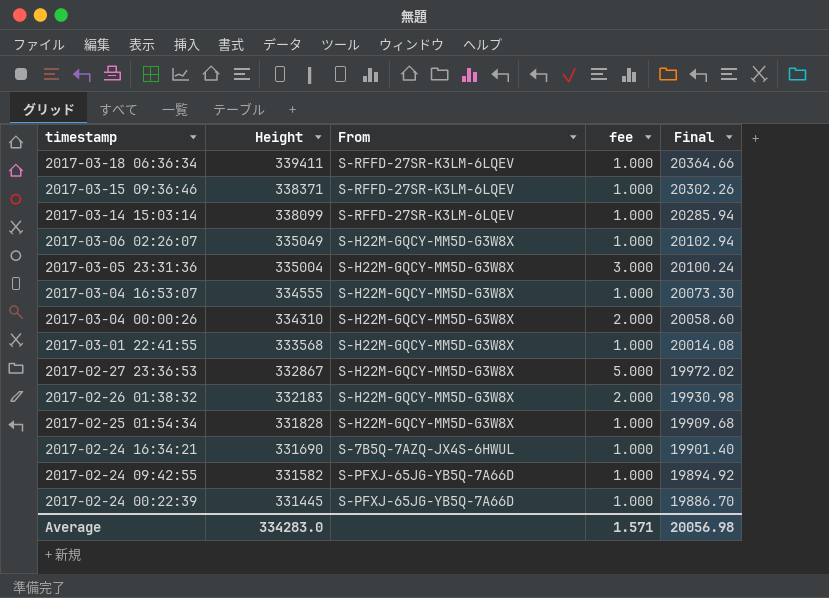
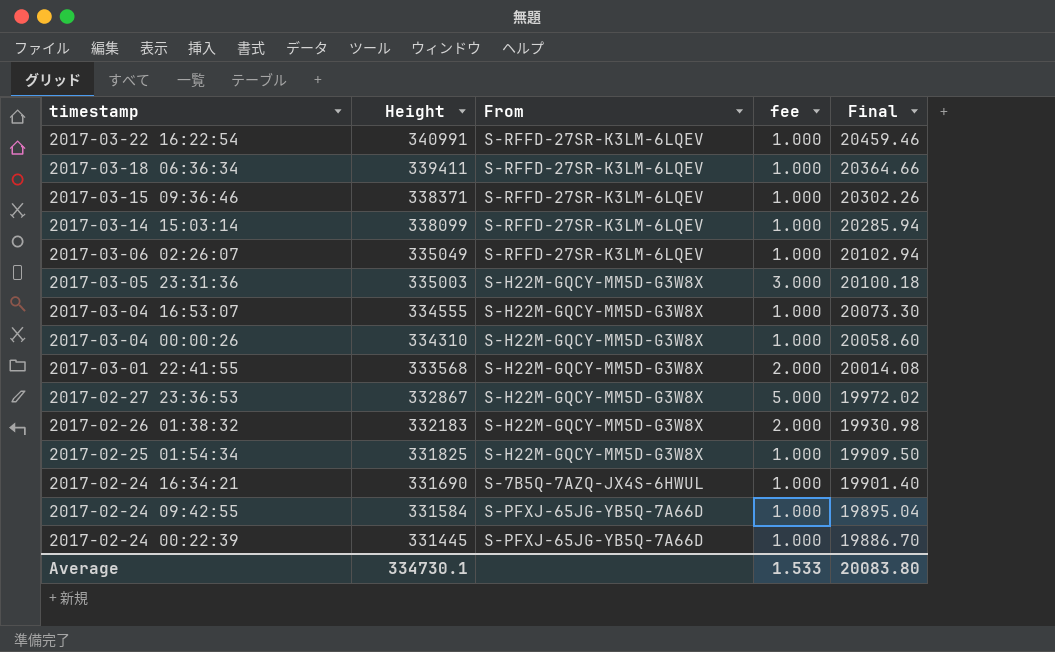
row 2017-03-22 16:22:54: none -> 340991 | S-RFFD-27SR-K3LM-6LQEV | 1.000 | 20459.46
2017-03-06 02:26:07 | From: S-H22M-GQCY-MM5D-G3W8X -> S-RFFD-27SR-K3LM-6LQEV
2017-03-05 23:31:36 | Height: 335004 -> 335003
2017-03-05 23:31:36 | Final: 20100.24 -> 20100.18
2017-03-04 00:00:26 | fee: 2.000 -> 1.000
2017-03-01 22:41:55 | fee: 1.000 -> 2.000
2017-02-25 01:54:34 | Height: 331828 -> 331825
2017-02-25 01:54:34 | Final: 19909.68 -> 19909.50
2017-02-24 09:42:55 | Height: 331582 -> 331584
2017-02-24 09:42:55 | Final: 19894.92 -> 19895.04
Average | Height: 334283.0 -> 334730.1
Average | fee: 1.571 -> 1.533
Average | Final: 20056.98 -> 20083.80

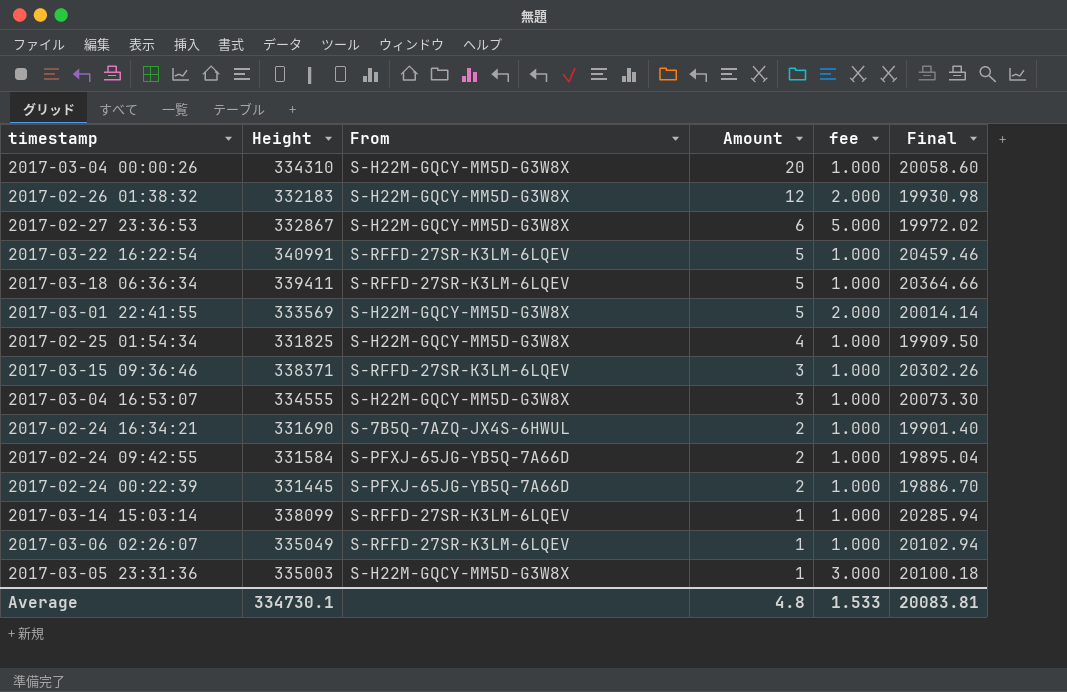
row order: timestamp descending -> Amount descending
column Amount | position: none -> 4
2017-03-01 22:41:55 | Height: 333568 -> 333569
2017-03-01 22:41:55 | Final: 20014.08 -> 20014.14
Average | Final: 20083.80 -> 20083.81

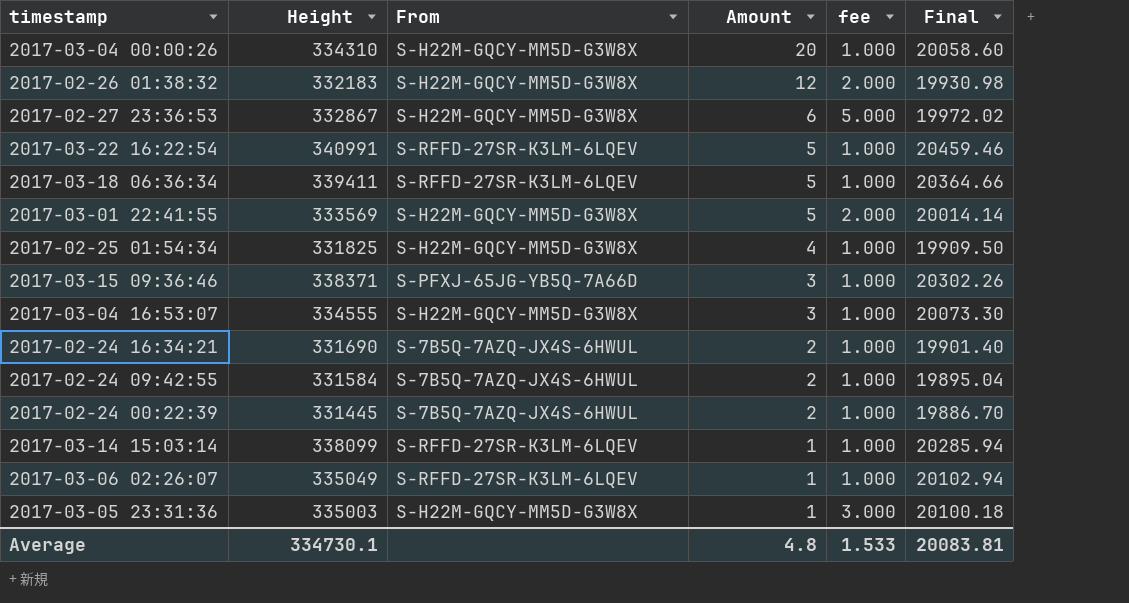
2017-03-15 09:36:46 | From: S-RFFD-27SR-K3LM-6LQEV -> S-PFXJ-65JG-YB5Q-7A66D
2017-02-24 09:42:55 | From: S-PFXJ-65JG-YB5Q-7A66D -> S-7B5Q-7AZQ-JX4S-6HWUL
2017-02-24 00:22:39 | From: S-PFXJ-65JG-YB5Q-7A66D -> S-7B5Q-7AZQ-JX4S-6HWUL

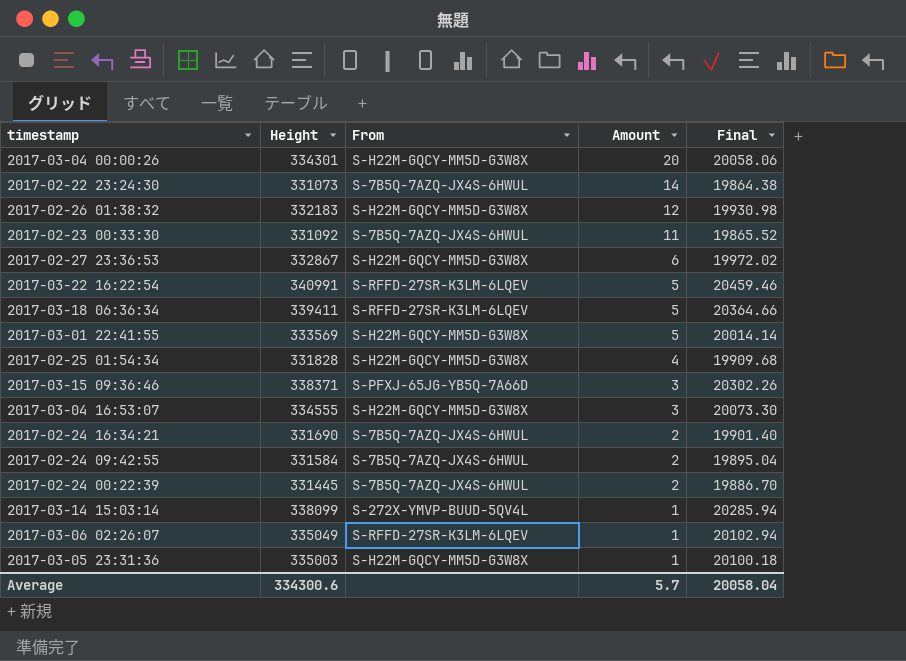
column fee | position: 5 -> none
2017-03-04 00:00:26 | Height: 334310 -> 334301
2017-03-04 00:00:26 | Final: 20058.60 -> 20058.06
row 2017-02-22 23:24:30: none -> 331073 | S-7B5Q-7AZQ-JX4S-6HWUL | 14 | 19864.38
row 2017-02-23 00:33:30: none -> 331092 | S-7B5Q-7AZQ-JX4S-6HWUL | 11 | 19865.52
2017-02-25 01:54:34 | Height: 331825 -> 331828
2017-02-25 01:54:34 | Final: 19909.50 -> 19909.68
2017-03-14 15:03:14 | From: S-RFFD-27SR-K3LM-6LQEV -> S-272X-YMVP-BUUD-5QV4L
Average | Height: 334730.1 -> 334300.6
Average | Amount: 4.8 -> 5.7
Average | Final: 20083.81 -> 20058.04

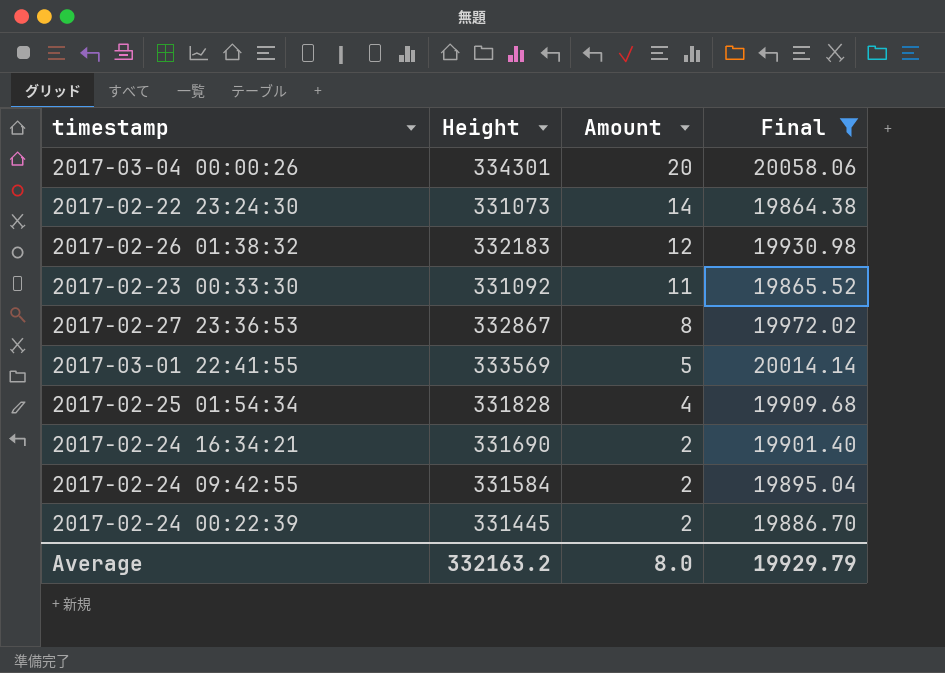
filter: none -> Final <= 20058.06
column From | position: 3 -> none
2017-02-27 23:36:53 | Amount: 6 -> 8
Average | Height: 334300.6 -> 332163.2
Average | Amount: 5.7 -> 8.0
Average | Final: 20058.04 -> 19929.79

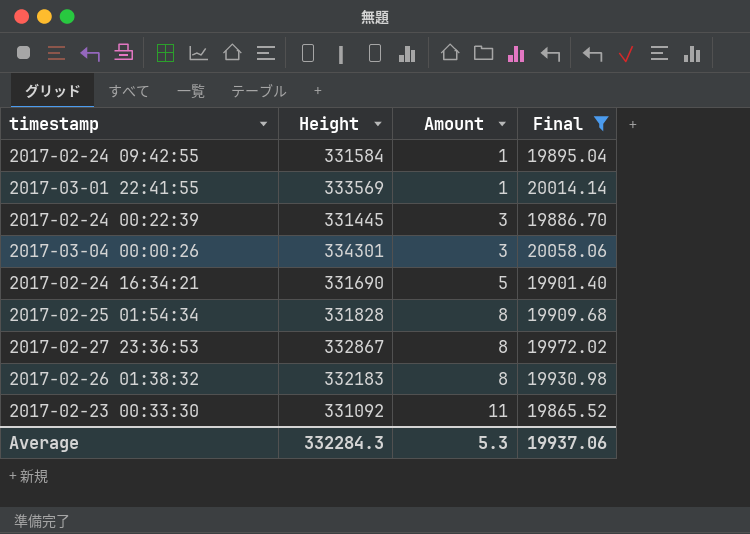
row order: Amount descending -> Amount ascending
row 2017-02-22 23:24:30: 331073 | 14 | 19864.38 -> none
2017-02-24 09:42:55 | Amount: 2 -> 1
2017-03-01 22:41:55 | Amount: 5 -> 1
2017-02-24 00:22:39 | Amount: 2 -> 3
2017-03-04 00:00:26 | Amount: 20 -> 3
2017-02-24 16:34:21 | Amount: 2 -> 5
2017-02-25 01:54:34 | Amount: 4 -> 8
2017-02-26 01:38:32 | Amount: 12 -> 8
Average | Height: 332163.2 -> 332284.3
Average | Amount: 8.0 -> 5.3
Average | Final: 19929.79 -> 19937.06

